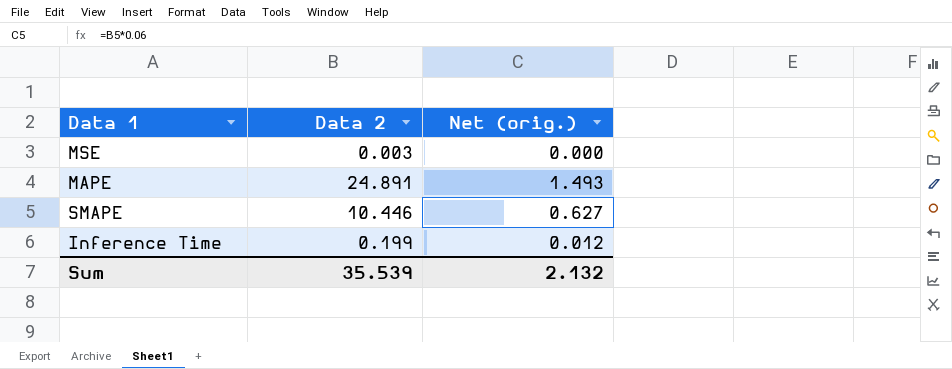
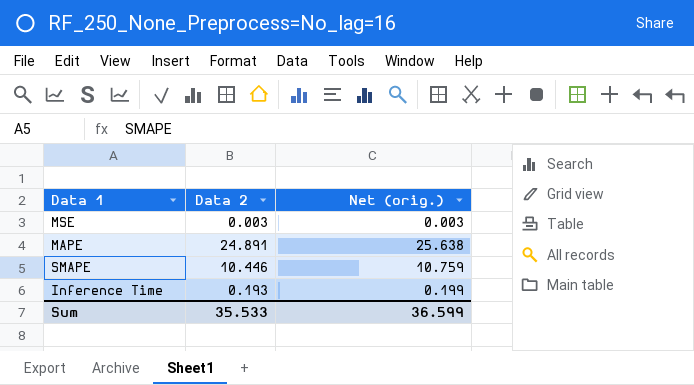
column Net (orig.) | formula: [Data 2] * 0.06 -> [Data 2] * 1.03
Inference Time | Data 2: 0.199 -> 0.193
Sum | Data 2: 35.539 -> 35.533
Sum | Net (orig.): 2.132 -> 36.599

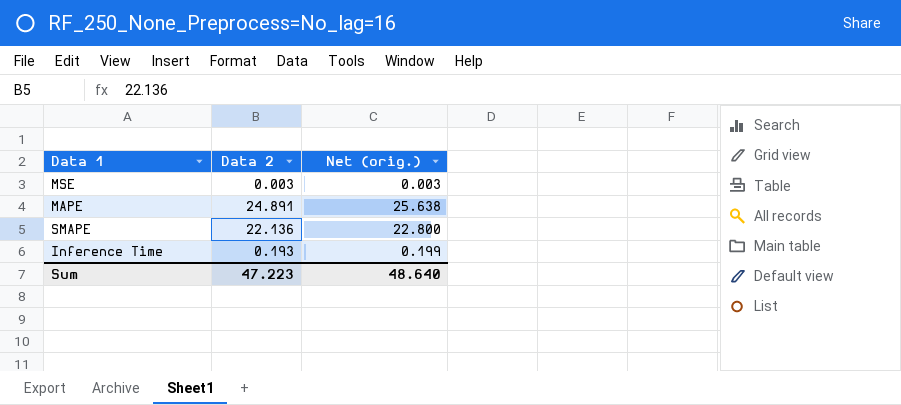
SMAPE | Data 2: 10.446 -> 22.136
SMAPE | Net (orig.): 10.759 -> 22.800
Sum | Data 2: 35.533 -> 47.223
Sum | Net (orig.): 36.599 -> 48.640

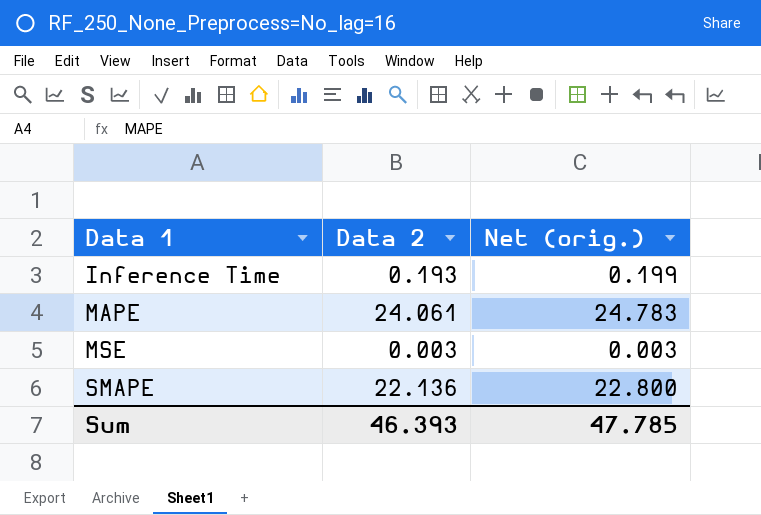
row order: none -> Data 1 ascending
MAPE | Data 2: 24.891 -> 24.061
MAPE | Net (orig.): 25.638 -> 24.783
Sum | Data 2: 47.223 -> 46.393
Sum | Net (orig.): 48.640 -> 47.785

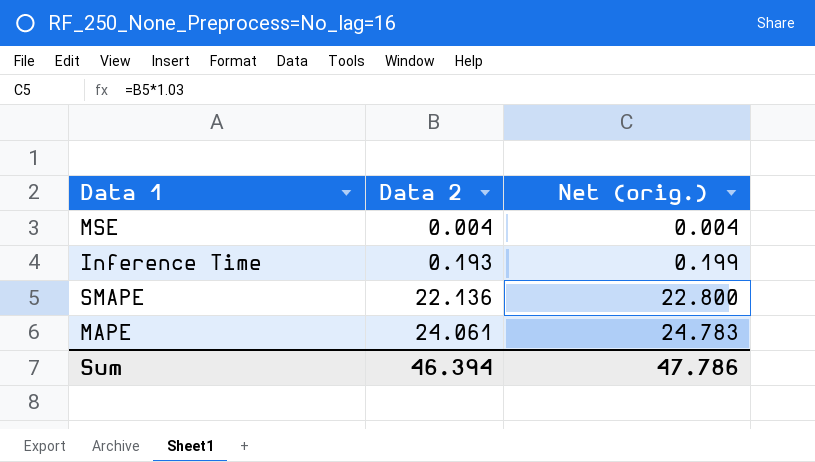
row order: Data 1 ascending -> Data 2 ascending
MSE | Data 2: 0.003 -> 0.004
MSE | Net (orig.): 0.003 -> 0.004
Sum | Data 2: 46.393 -> 46.394
Sum | Net (orig.): 47.785 -> 47.786

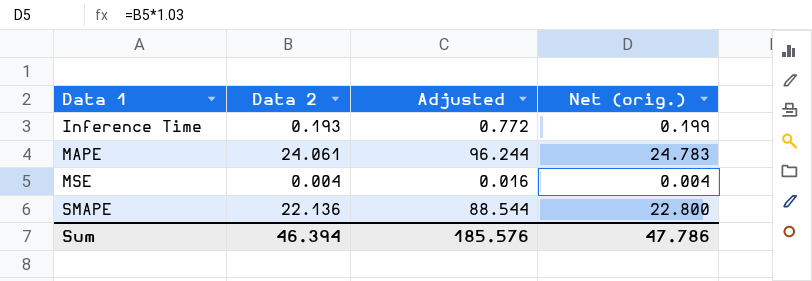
row order: Data 2 ascending -> Data 1 ascending
column Adjusted | formula: none -> [Data 2] * 4

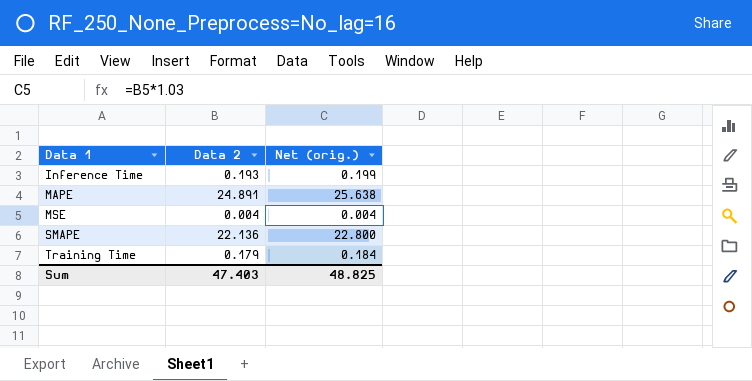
column Adjusted | formula: [Data 2] * 4 -> none
MAPE | Data 2: 24.061 -> 24.891
MAPE | Net (orig.): 24.783 -> 25.638
row Training Time: none -> 0.179 | 0.184
Sum | Data 2: 46.394 -> 47.403
Sum | Net (orig.): 47.786 -> 48.825

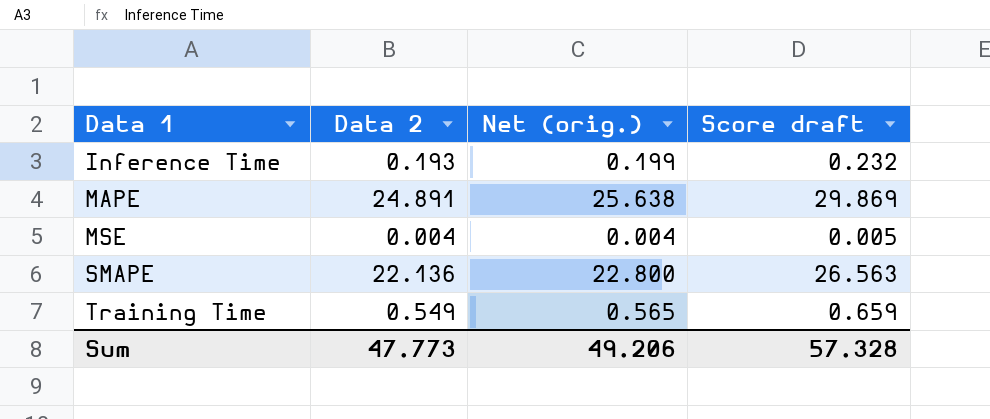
column Score draft | formula: none -> [Data 2] * 1.2
Training Time | Data 2: 0.179 -> 0.549
Training Time | Net (orig.): 0.184 -> 0.565
Sum | Data 2: 47.403 -> 47.773
Sum | Net (orig.): 48.825 -> 49.206

